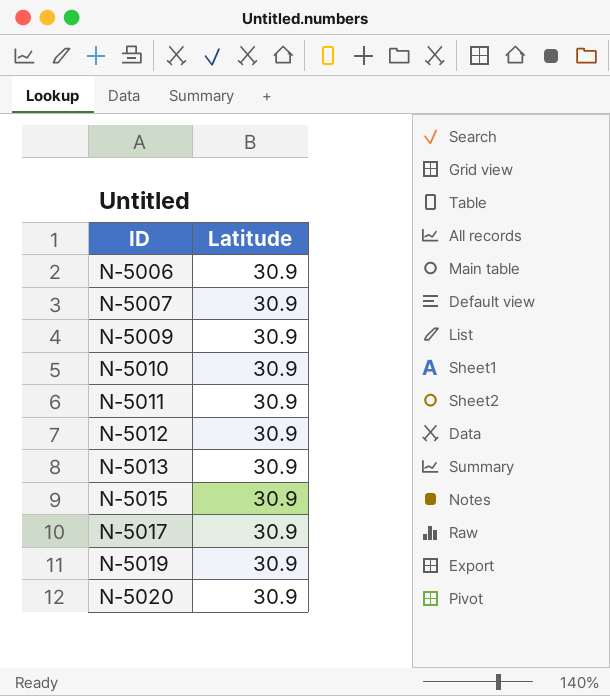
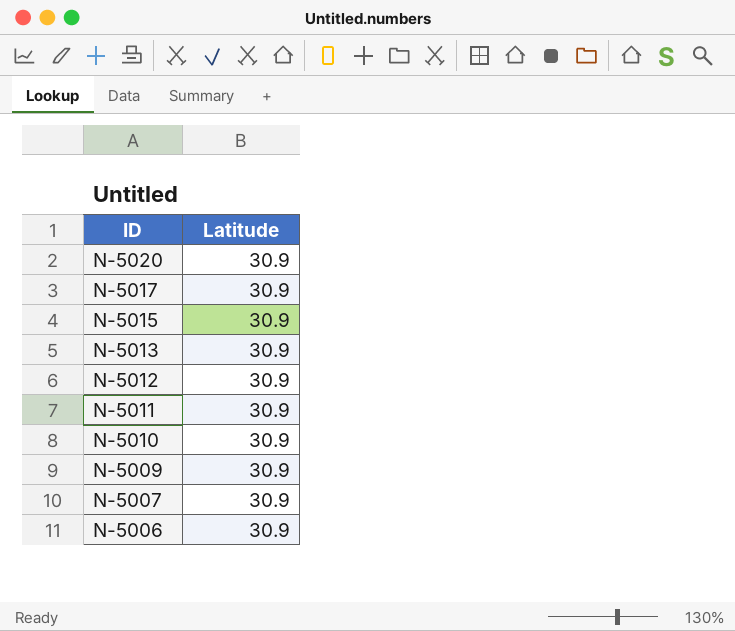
row order: ID ascending -> ID descending
row N-5019: 30.9 -> none

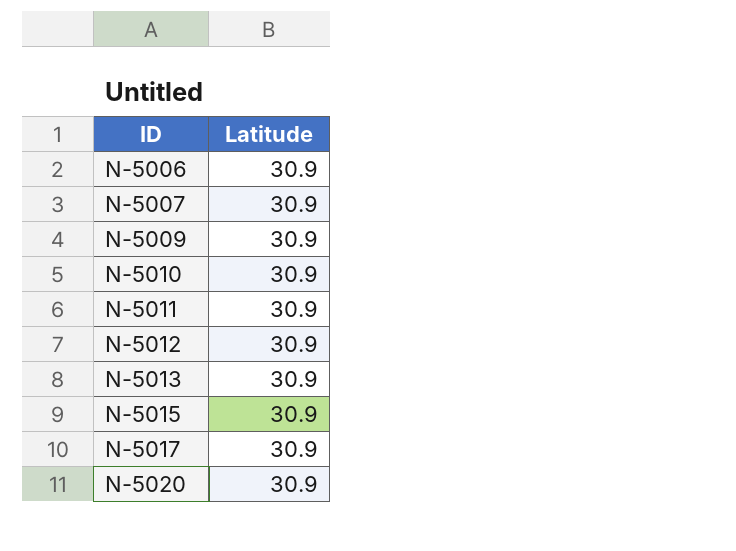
row order: ID descending -> ID ascending

